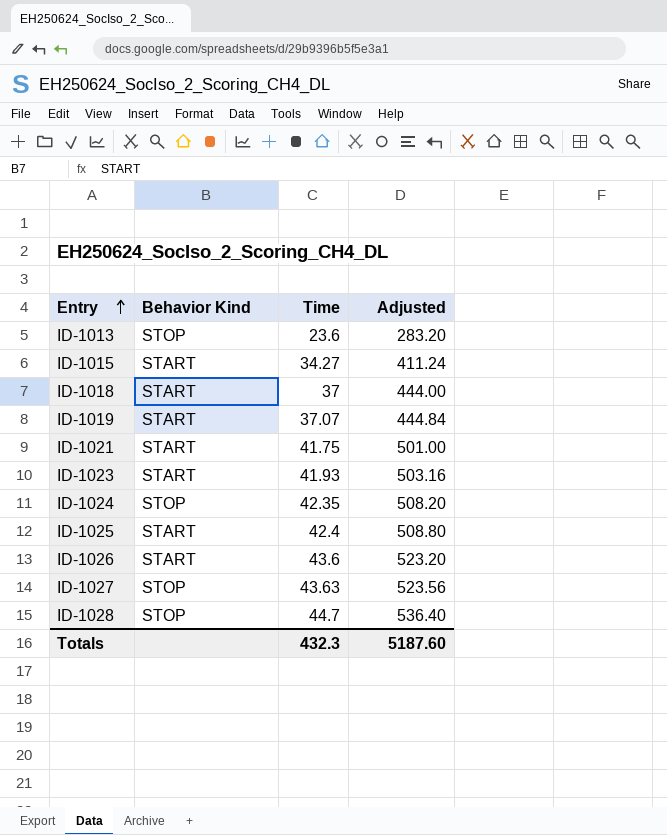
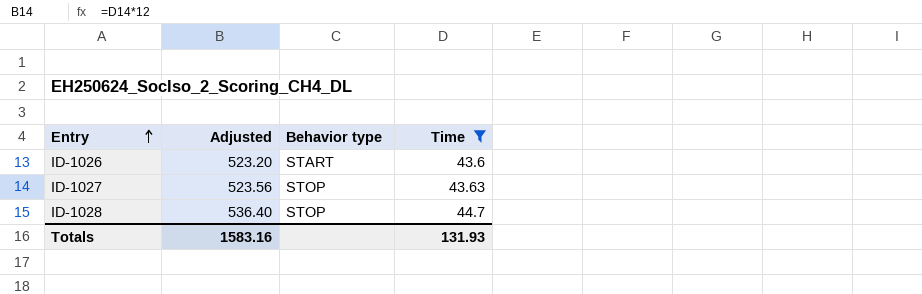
filter: none -> Time >= 43.6
column Adjusted | position: 4 -> 2
column name: Behavior Kind -> Behavior type
Totals | Adjusted: 5187.60 -> 1583.16
Totals | Time: 432.3 -> 131.93

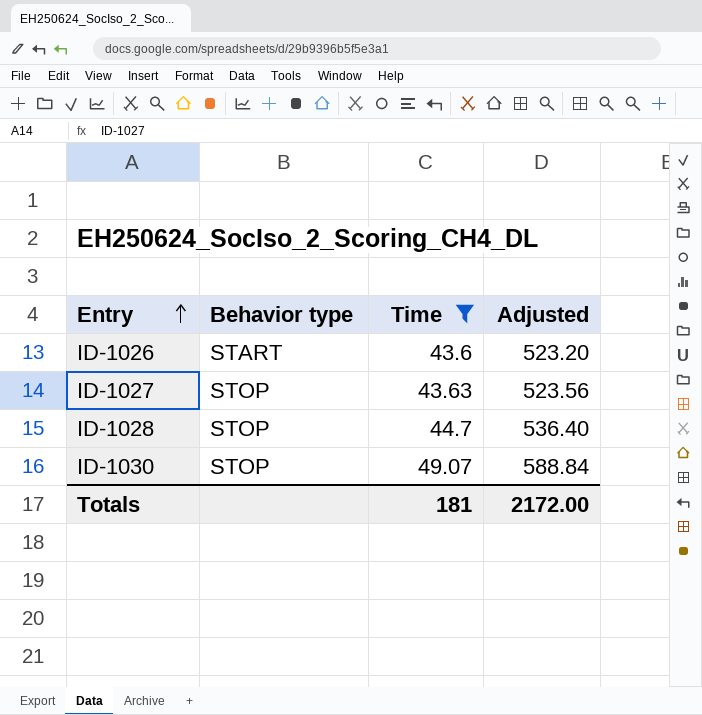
column Adjusted | position: 2 -> 4
row ID-1030: none -> STOP | 49.07 | 588.84
Totals | Time: 131.93 -> 181
Totals | Adjusted: 1583.16 -> 2172.00

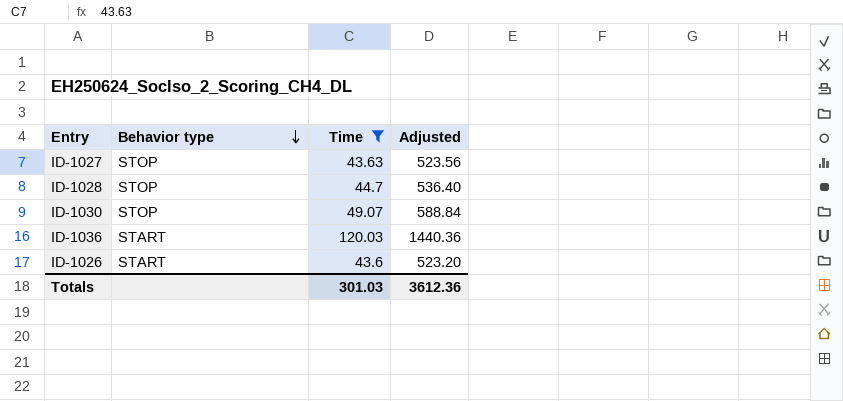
row order: Entry ascending -> Behavior type descending
row ID-1036: none -> START | 120.03 | 1440.36
Totals | Time: 181 -> 301.03
Totals | Adjusted: 2172.00 -> 3612.36

